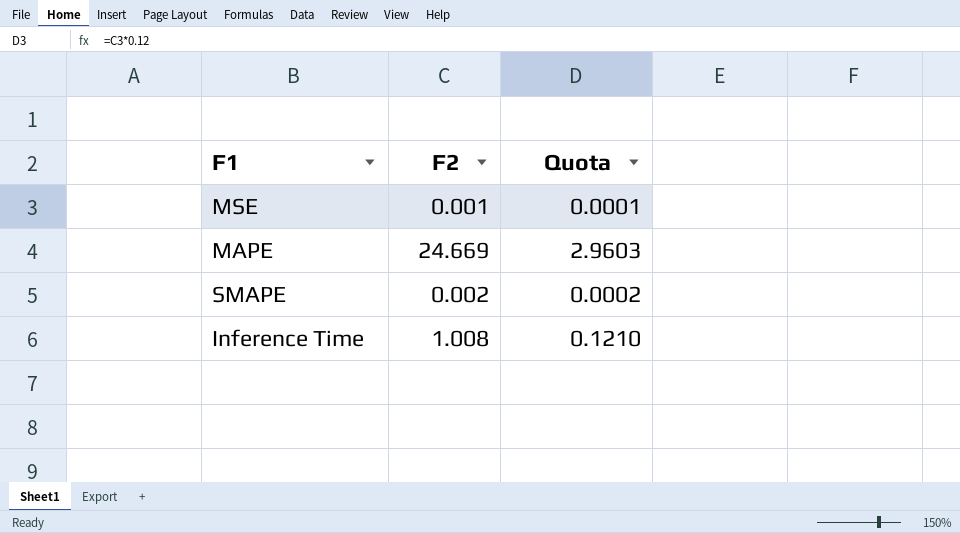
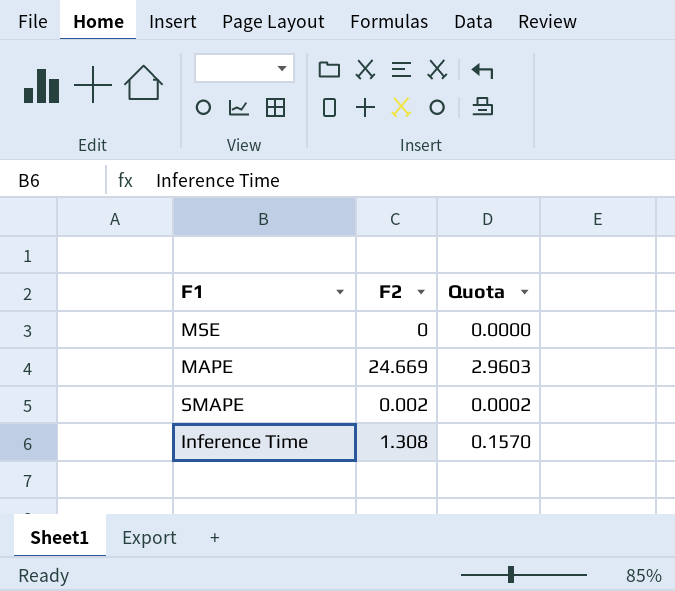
MSE | F2: 0.001 -> 0
MSE | Quota: 0.0001 -> 0.0000
Inference Time | F2: 1.008 -> 1.308
Inference Time | Quota: 0.1210 -> 0.1570

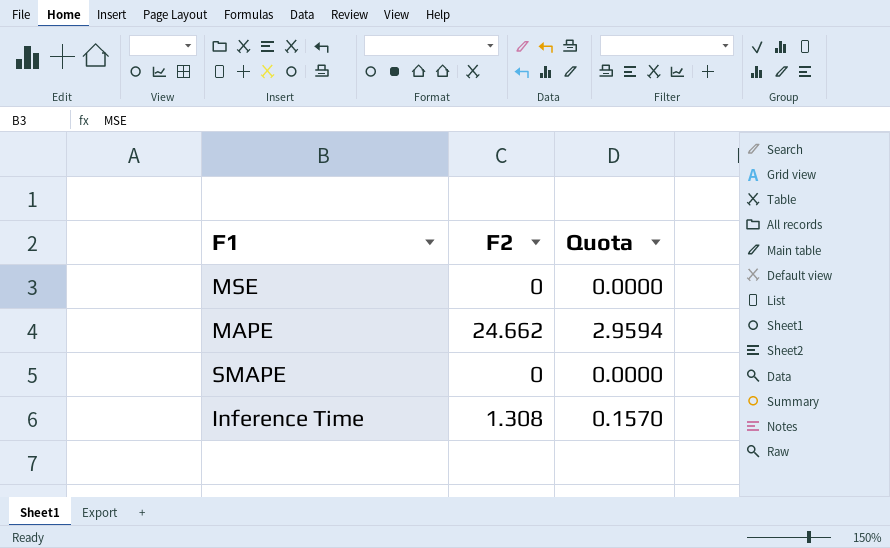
MAPE | F2: 24.669 -> 24.662
MAPE | Quota: 2.9603 -> 2.9594
SMAPE | F2: 0.002 -> 0
SMAPE | Quota: 0.0002 -> 0.0000

